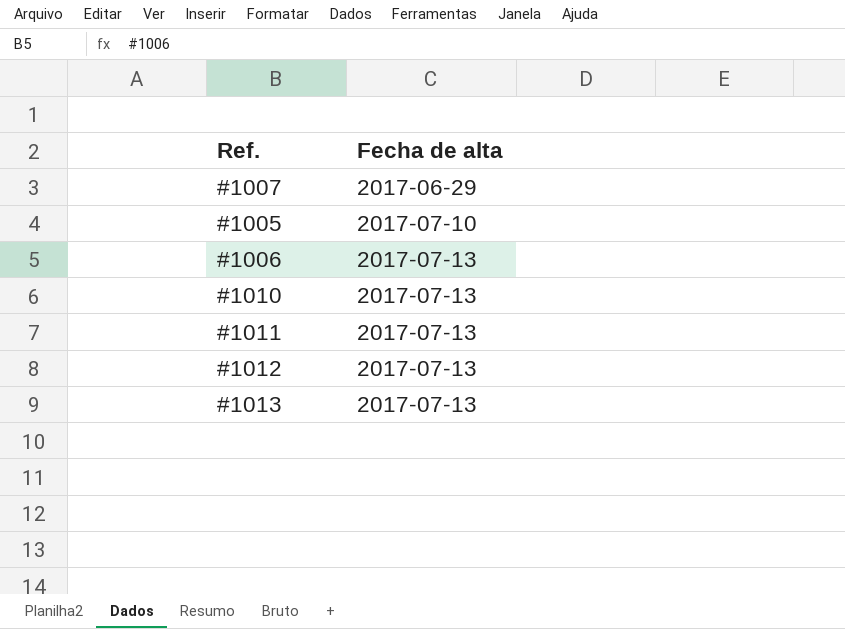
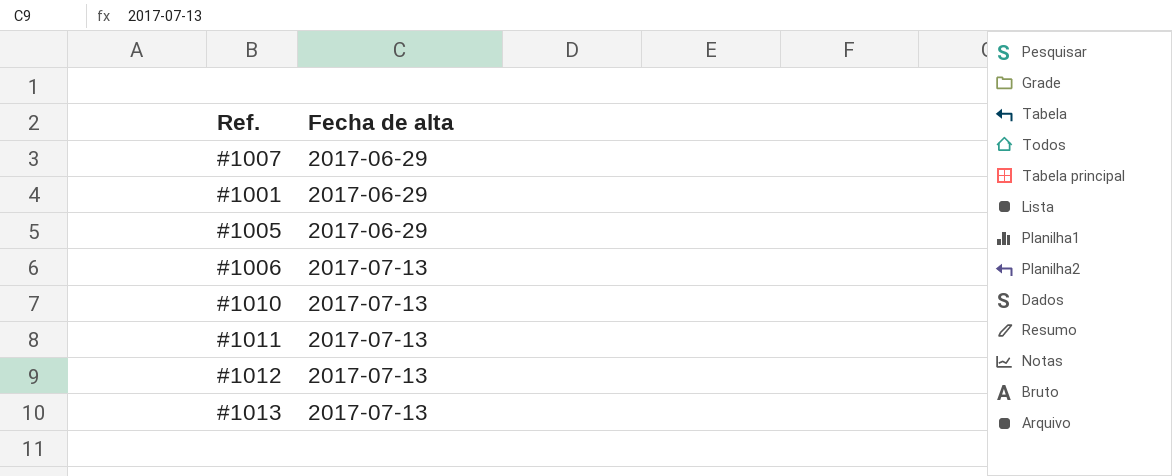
row #1001: none -> 2017-06-29
#1005 | Fecha de alta: 2017-07-10 -> 2017-06-29

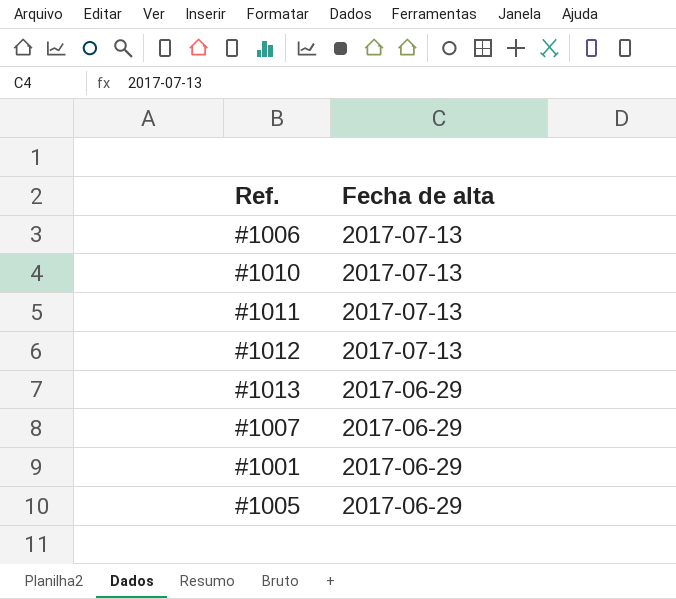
row order: Fecha de alta ascending -> Fecha de alta descending
#1013 | Fecha de alta: 2017-07-13 -> 2017-06-29

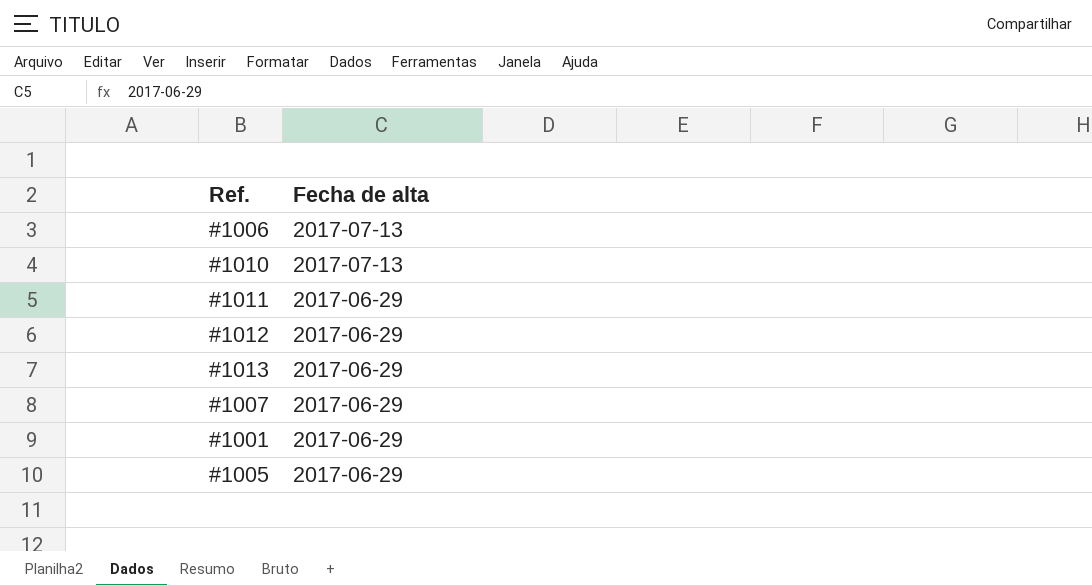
#1011 | Fecha de alta: 2017-07-13 -> 2017-06-29
#1012 | Fecha de alta: 2017-07-13 -> 2017-06-29

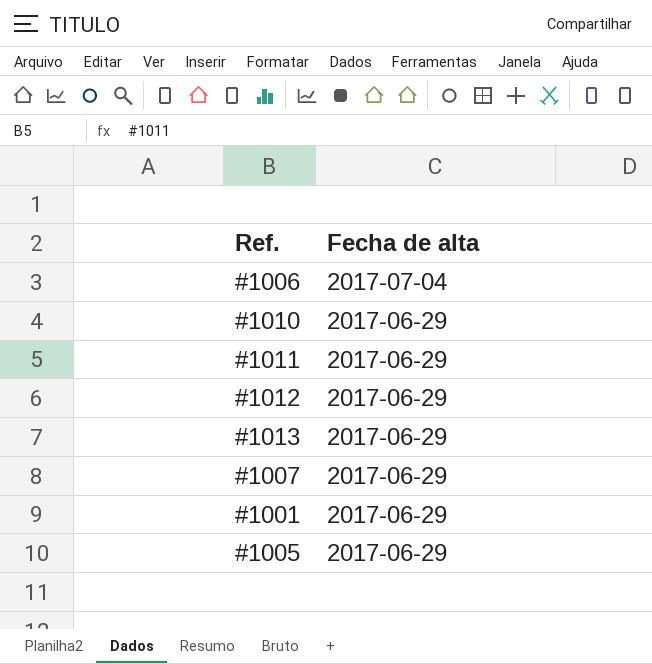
#1006 | Fecha de alta: 2017-07-13 -> 2017-07-04
#1010 | Fecha de alta: 2017-07-13 -> 2017-06-29

